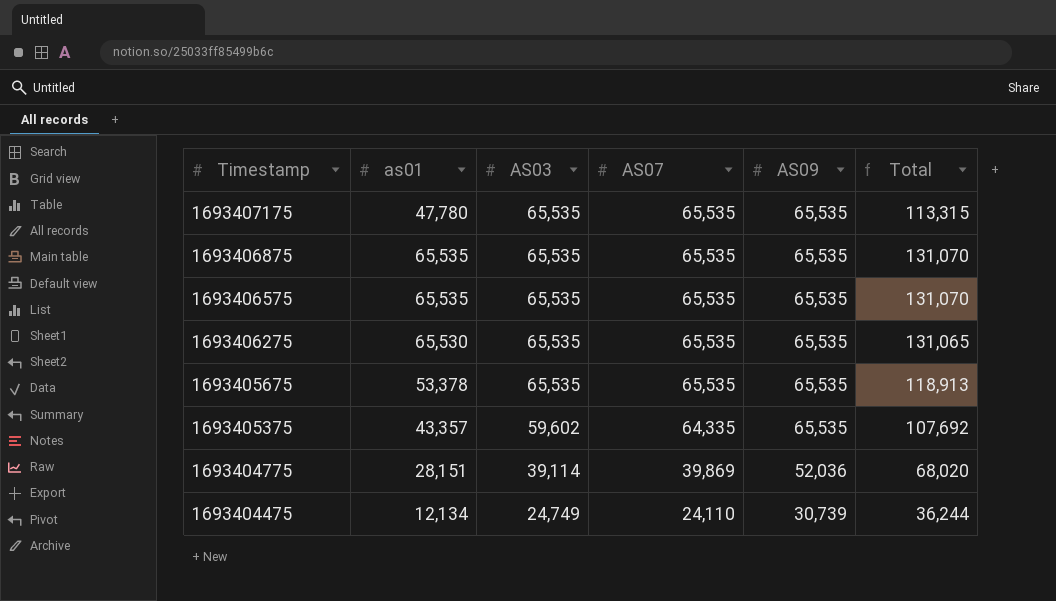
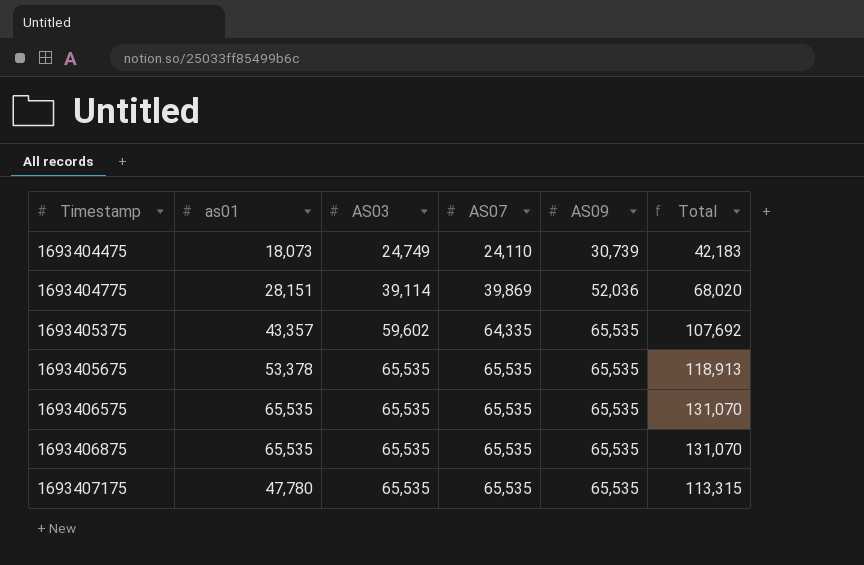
row order: Timestamp descending -> Timestamp ascending
row 1693406275: 65,530 | 65,535 | 65,535 | 65,535 | 131,065 -> none
1693404475 | as01: 12,134 -> 18,073
1693404475 | Total: 36,244 -> 42,183

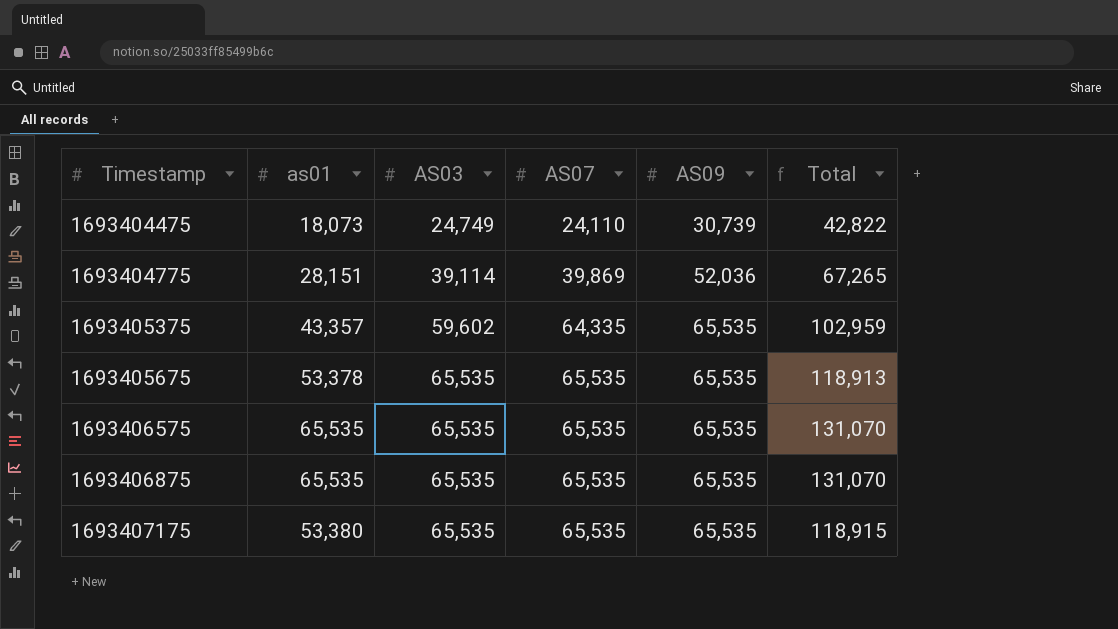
column Total | formula: [as01] + [AS07] -> [as01] + [AS03]
1693407175 | as01: 47,780 -> 53,380

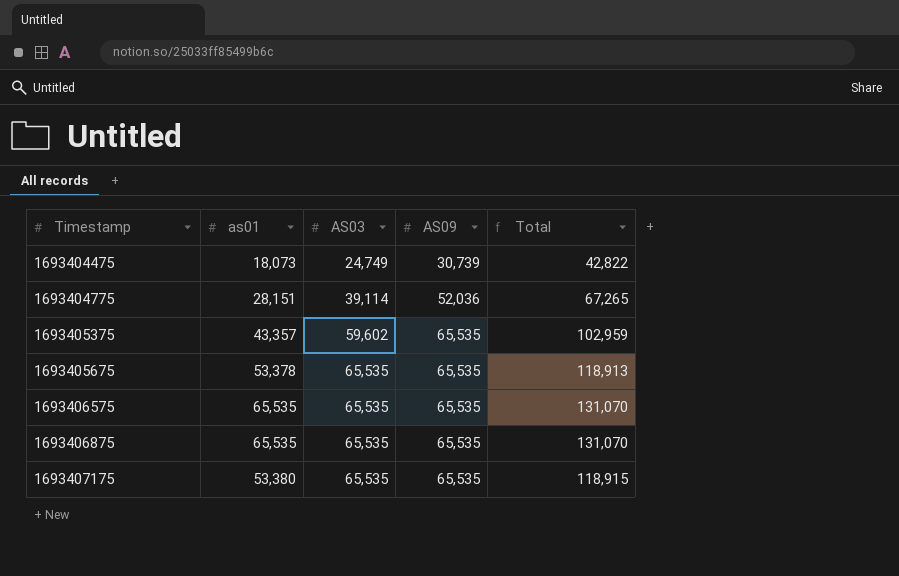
column AS07 | position: 4 -> none

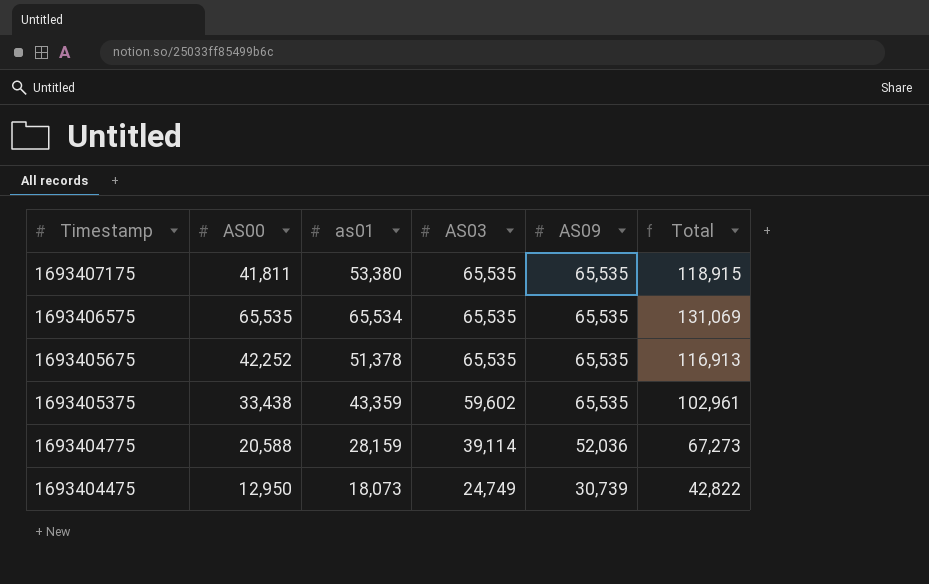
row order: Timestamp ascending -> Timestamp descending
column AS00 | position: none -> 2
row 1693406875: 65,535 | 65,535 | 65,535 | 131,070 -> none
1693406575 | as01: 65,535 -> 65,534
1693406575 | Total: 131,070 -> 131,069
1693405675 | as01: 53,378 -> 51,378
1693405675 | Total: 118,913 -> 116,913
1693405375 | as01: 43,357 -> 43,359
1693405375 | Total: 102,959 -> 102,961
1693404775 | as01: 28,151 -> 28,159
1693404775 | Total: 67,265 -> 67,273

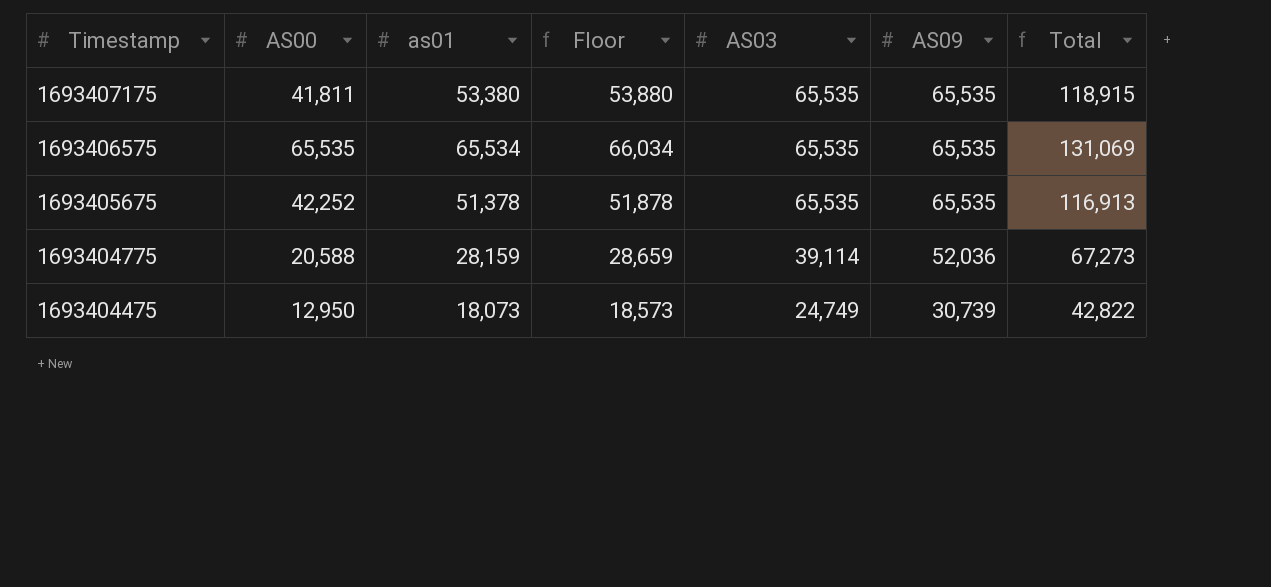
column Floor | formula: none -> [as01] + 500
row 1693405375: 33,438 | 43,359 | 59,602 | 65,535 | 102,961 -> none

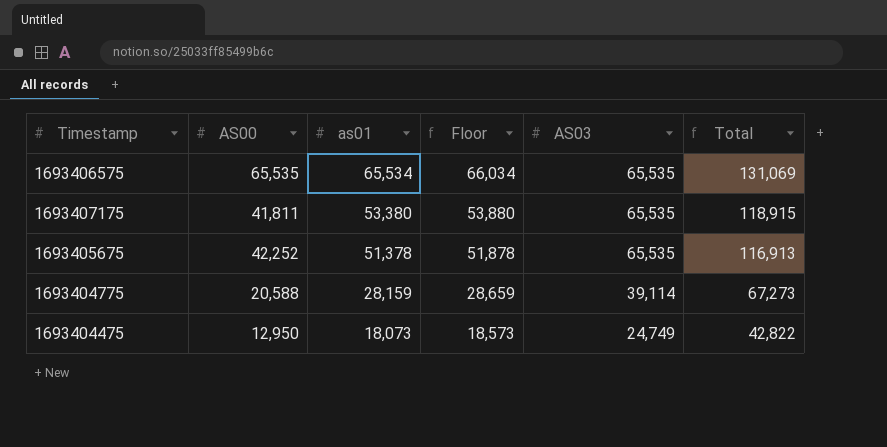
row order: Timestamp descending -> as01 descending
column AS09 | position: 6 -> none

